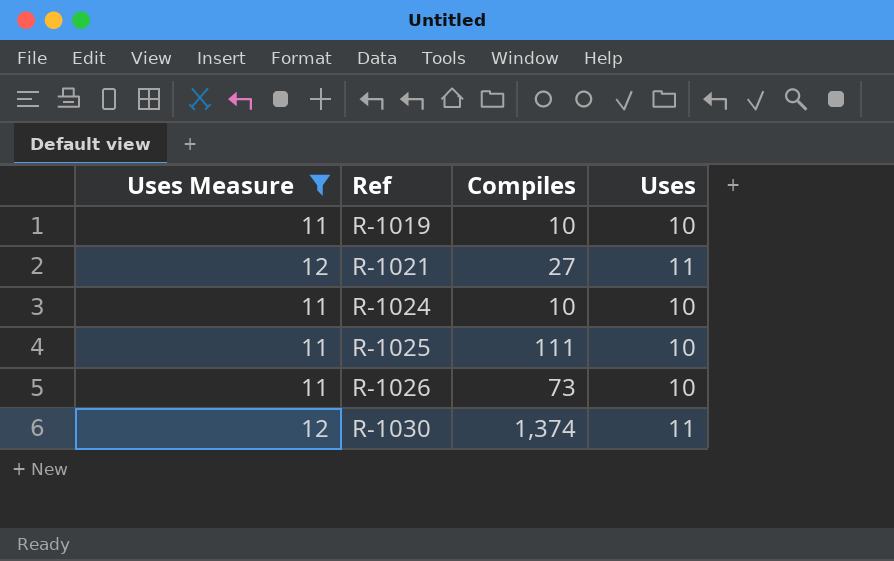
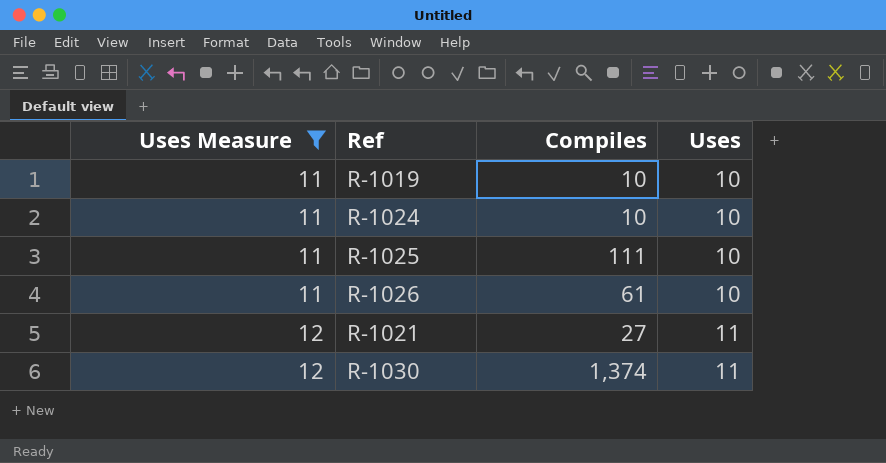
row order: Ref ascending -> Uses Measure ascending
R-1026 | Compiles: 73 -> 61

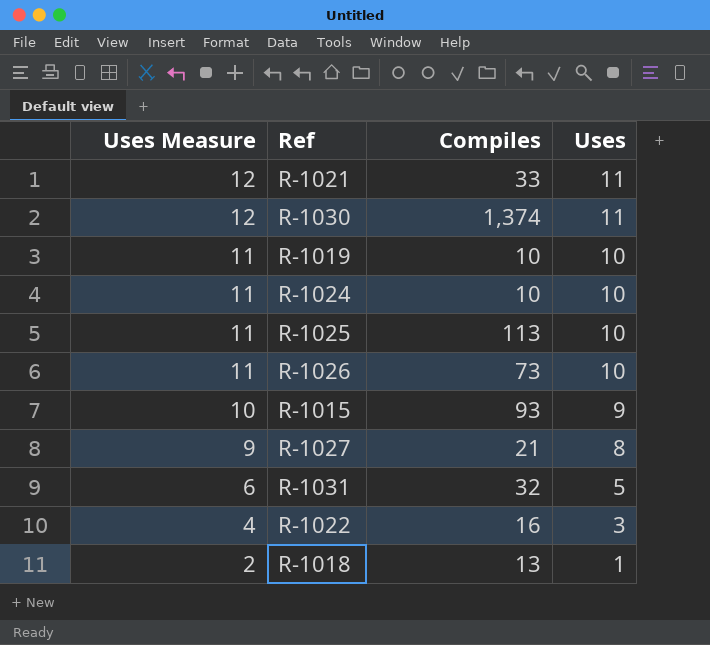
filter: Uses Measure >= 11 -> none
row order: Uses Measure ascending -> Uses Measure descending
R-1021 | Compiles: 27 -> 33
R-1025 | Compiles: 111 -> 113
R-1026 | Compiles: 61 -> 73

